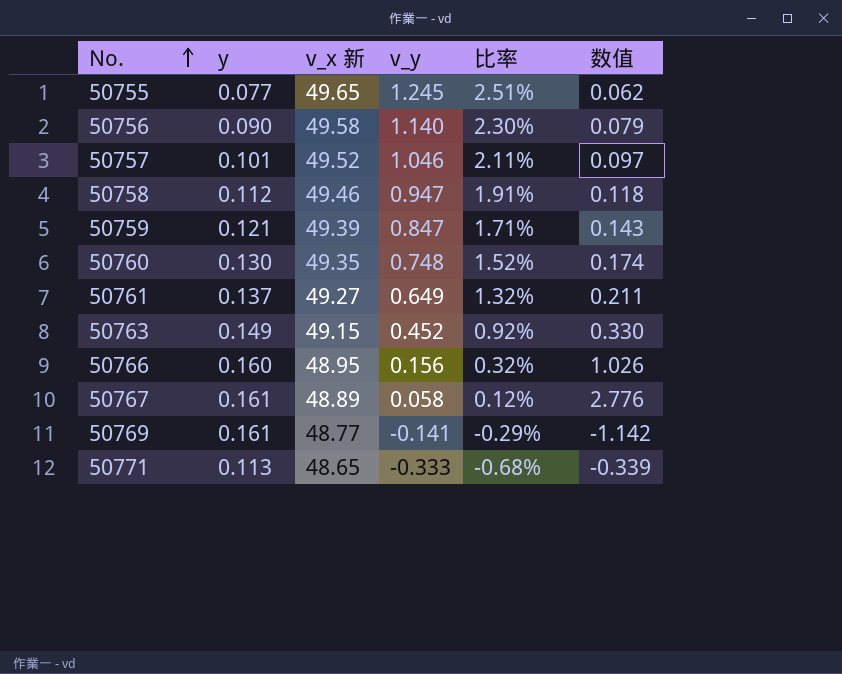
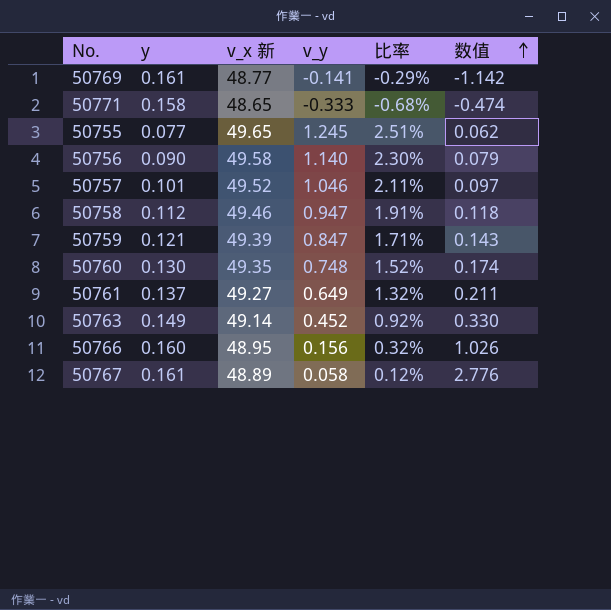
row order: No. ascending -> 数值 ascending
50771 | y: 0.113 -> 0.158
50771 | 数值: -0.339 -> -0.474
50763 | v_x 新: 49.15 -> 49.14

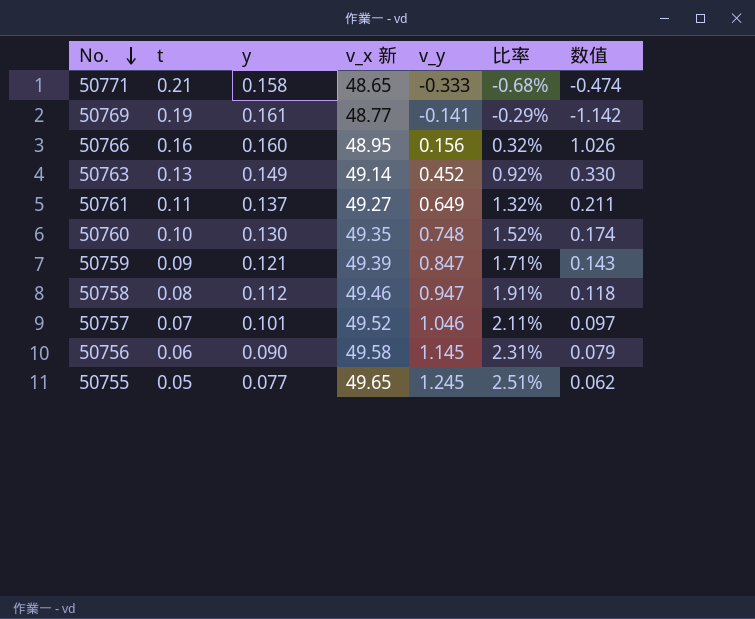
row order: 数值 ascending -> No. descending
column t | position: none -> 2
row 50767: 0.161 | 48.89 | 0.058 | 0.12% | 2.776 -> none
50756 | v_y: 1.140 -> 1.145
50756 | 比率: 2.30% -> 2.31%

